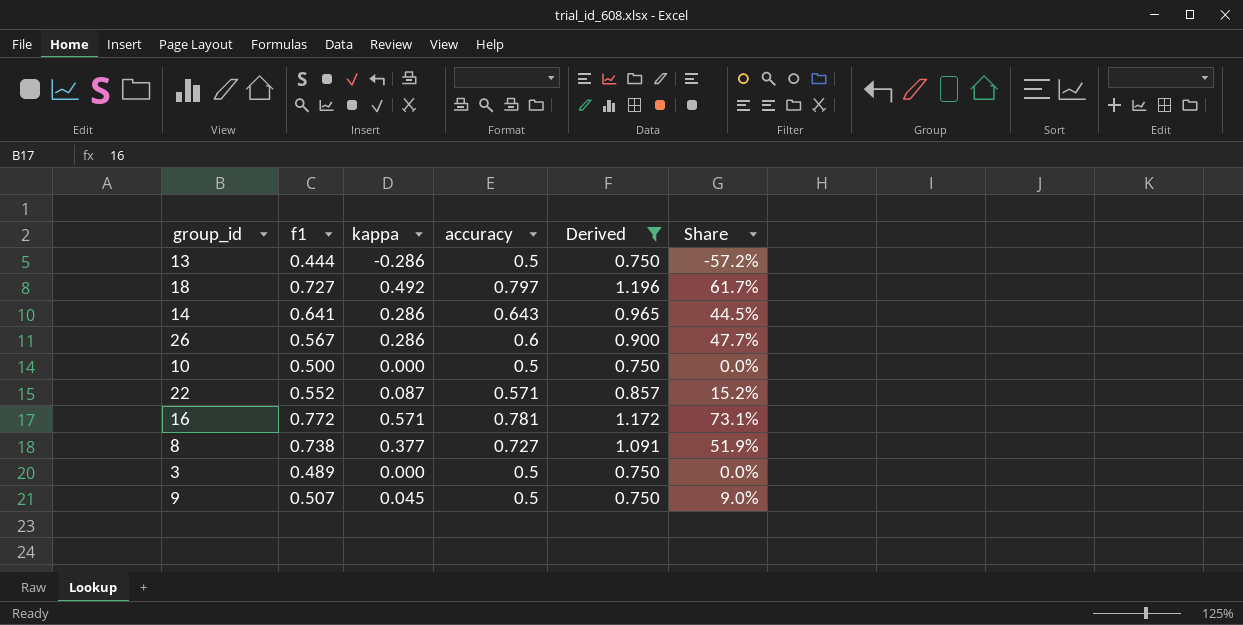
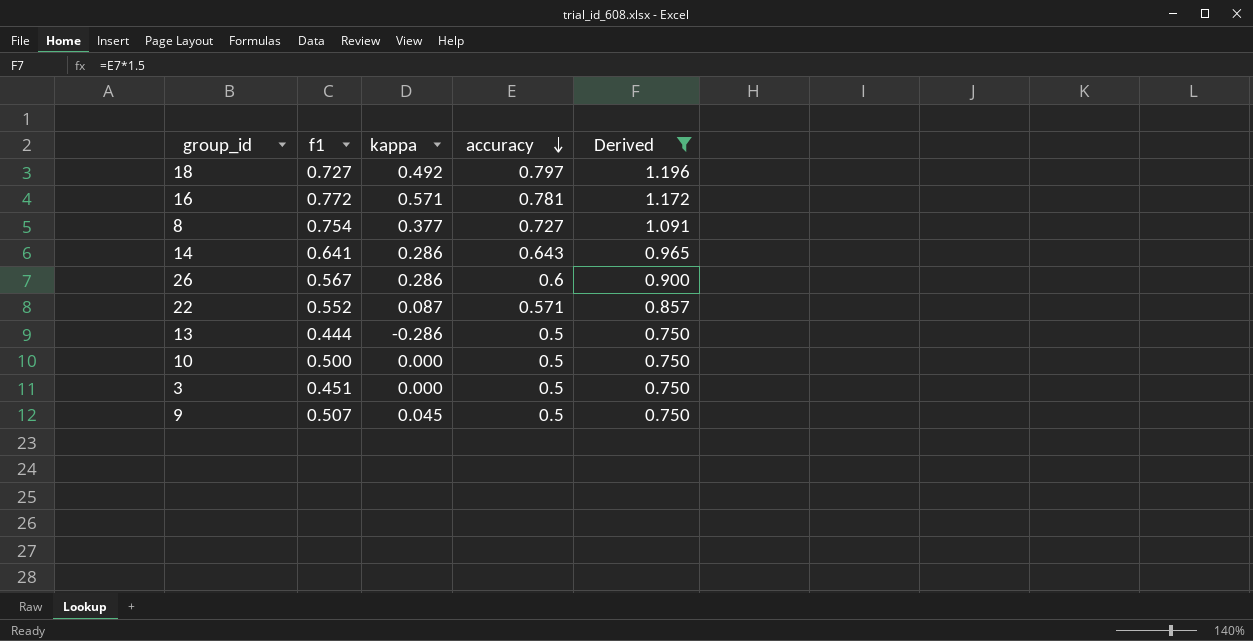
row order: none -> accuracy descending
column Share | formula: [kappa] / [accuracy] -> none
8 | f1: 0.738 -> 0.754
3 | f1: 0.489 -> 0.451

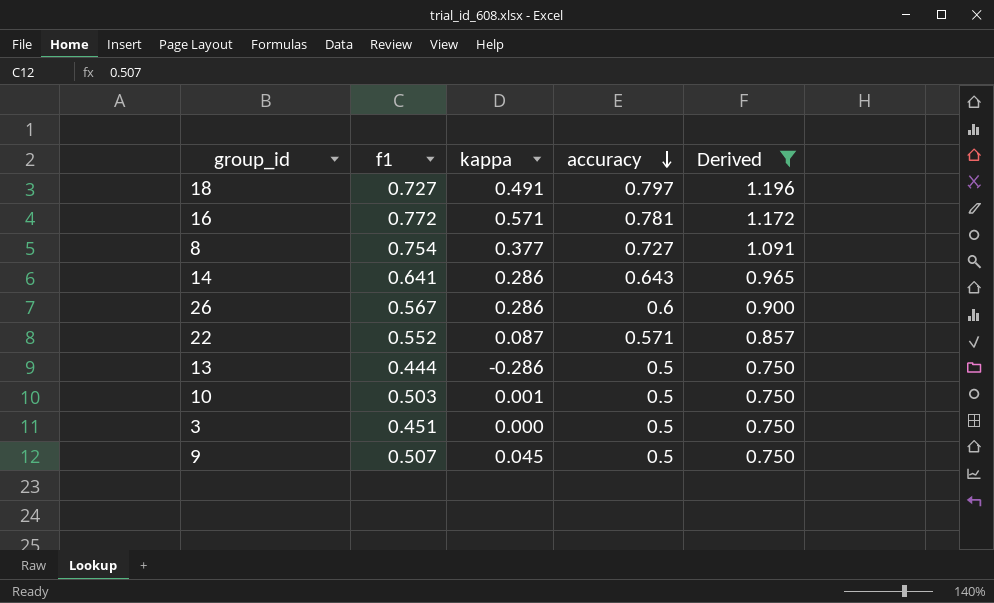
18 | kappa: 0.492 -> 0.491
10 | f1: 0.500 -> 0.503
10 | kappa: 0.000 -> 0.001

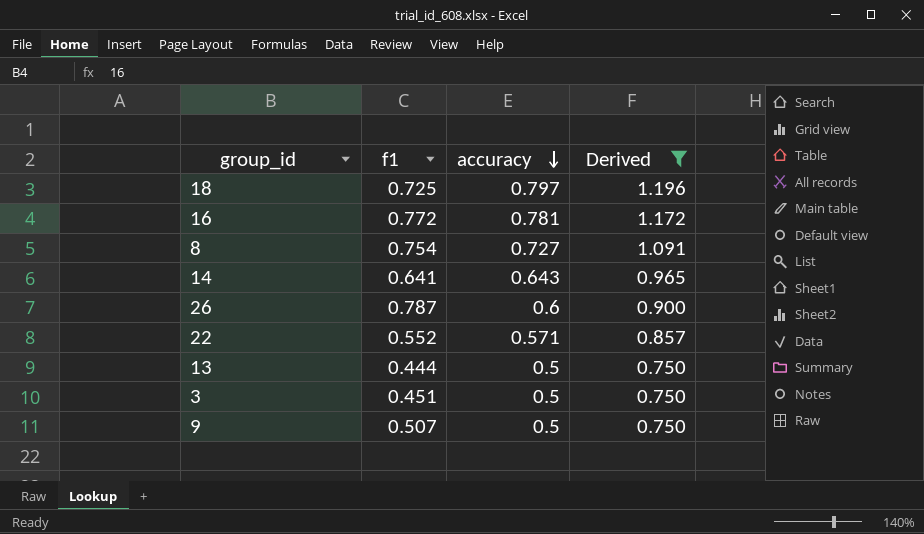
column kappa | position: 3 -> none
row 10: 0.503 | 0.001 | 0.5 | 0.750 -> none
18 | f1: 0.727 -> 0.725
26 | f1: 0.567 -> 0.787

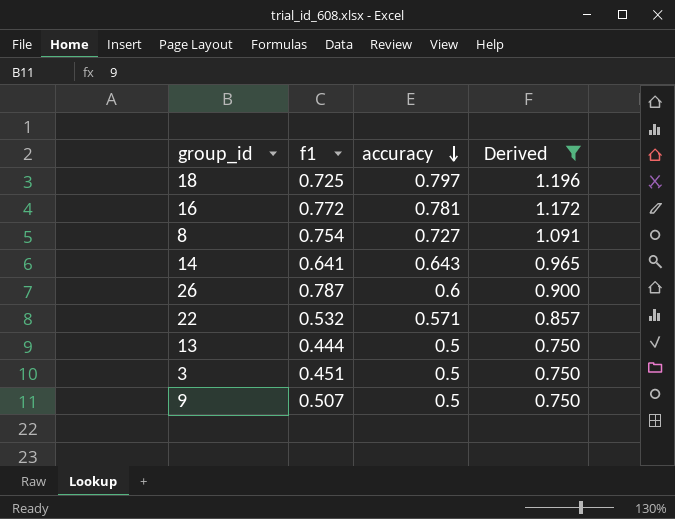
22 | f1: 0.552 -> 0.532

